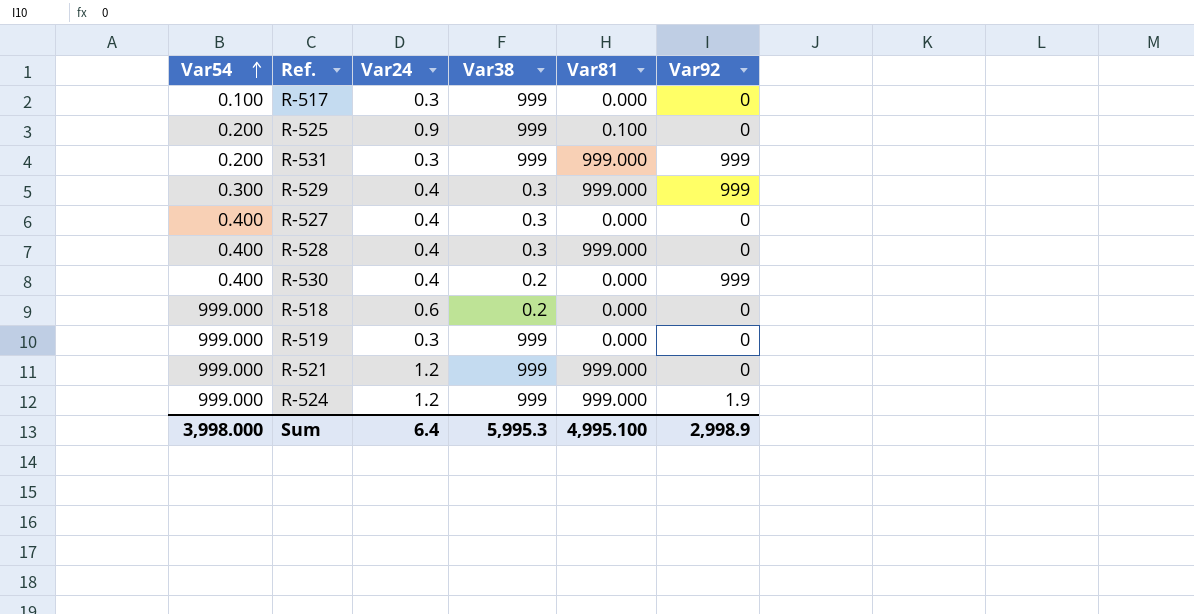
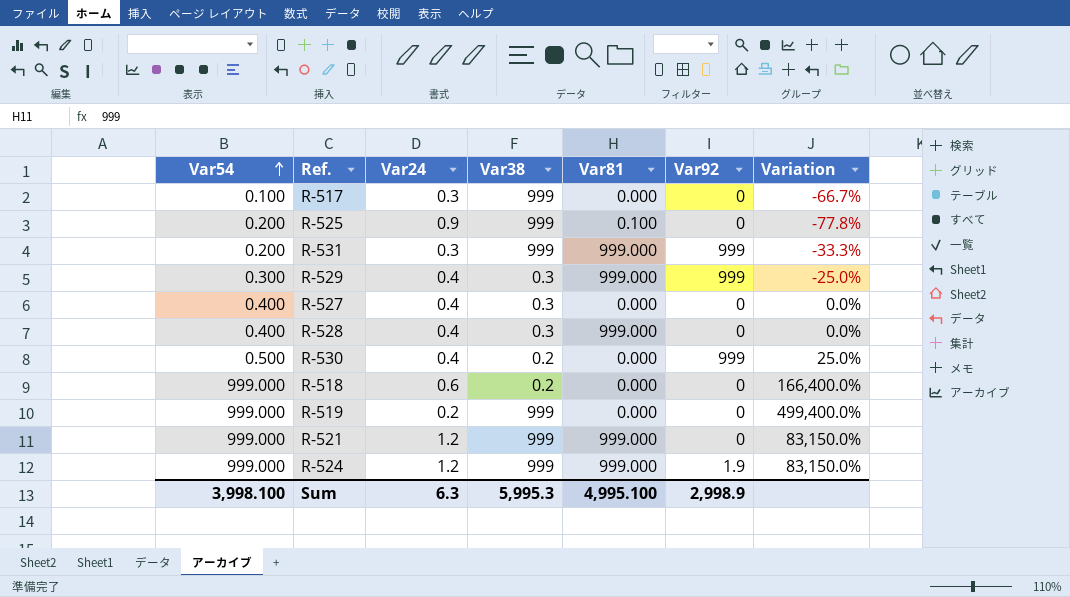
column Variation | formula: none -> ([Var54] - [Var24]) / [Var24]
R-530 | Var54: 0.400 -> 0.500
R-519 | Var24: 0.3 -> 0.2
Sum | Var54: 3,998.000 -> 3,998.100
Sum | Var24: 6.4 -> 6.3

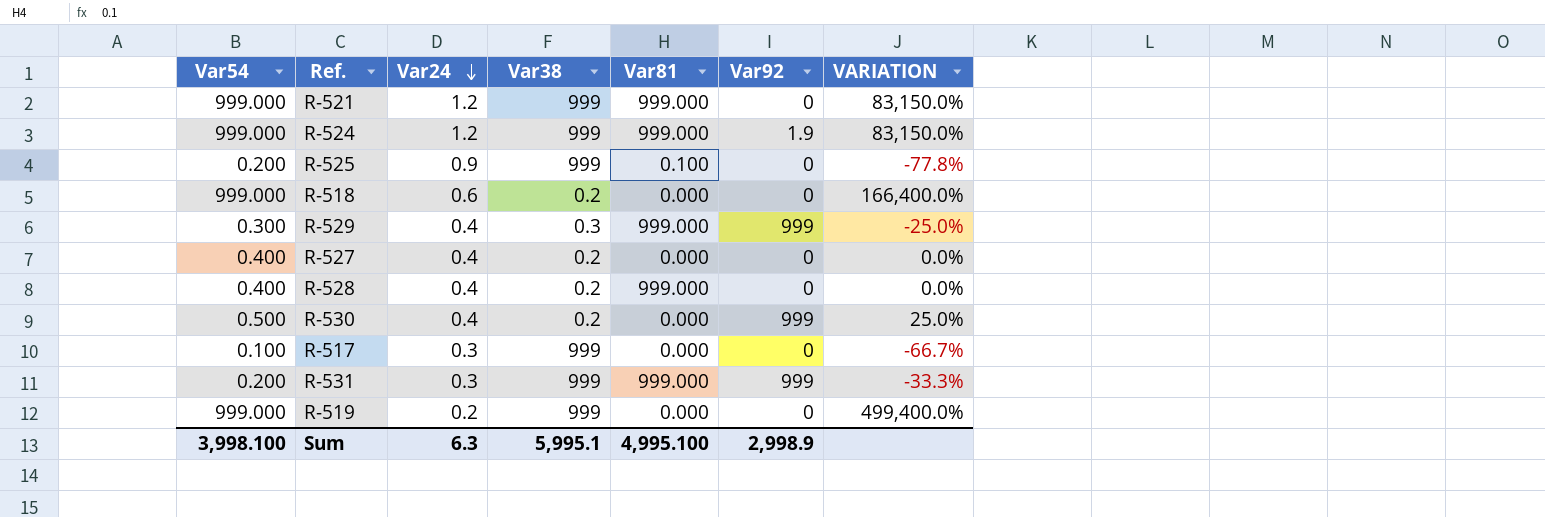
row order: Var54 ascending -> Var24 descending
column name: Variation -> VARIATION
R-527 | Var38: 0.3 -> 0.2
R-528 | Var38: 0.3 -> 0.2
Sum | Var38: 5,995.3 -> 5,995.1

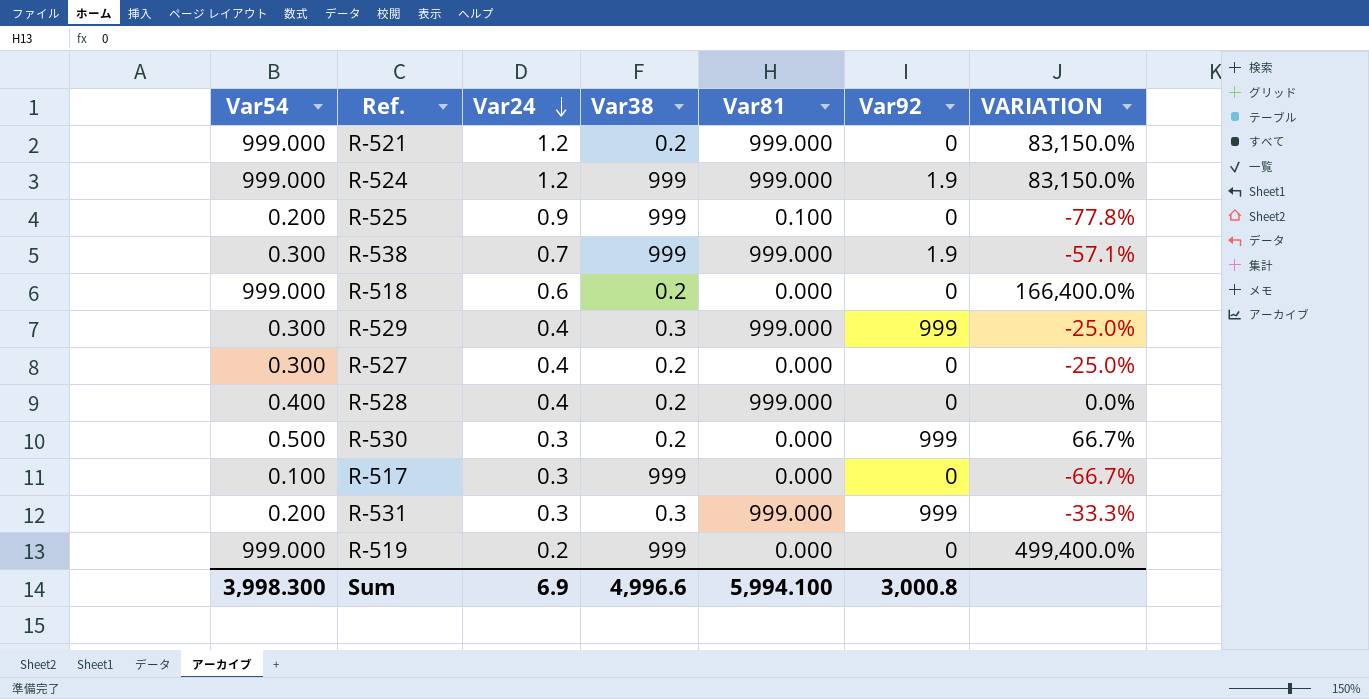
R-521 | Var38: 999 -> 0.2
row R-538: none -> 0.300 | 0.7 | 999 | 999.000 | 1.9 | -57.1%
R-527 | Var54: 0.400 -> 0.300
R-527 | VARIATION: 0.0% -> -25.0%
R-530 | Var24: 0.4 -> 0.3
R-530 | VARIATION: 25.0% -> 66.7%
R-531 | Var38: 999 -> 0.3
Sum | Var54: 3,998.100 -> 3,998.300
Sum | Var24: 6.3 -> 6.9
Sum | Var38: 5,995.1 -> 4,996.6
Sum | Var81: 4,995.100 -> 5,994.100
Sum | Var92: 2,998.9 -> 3,000.8

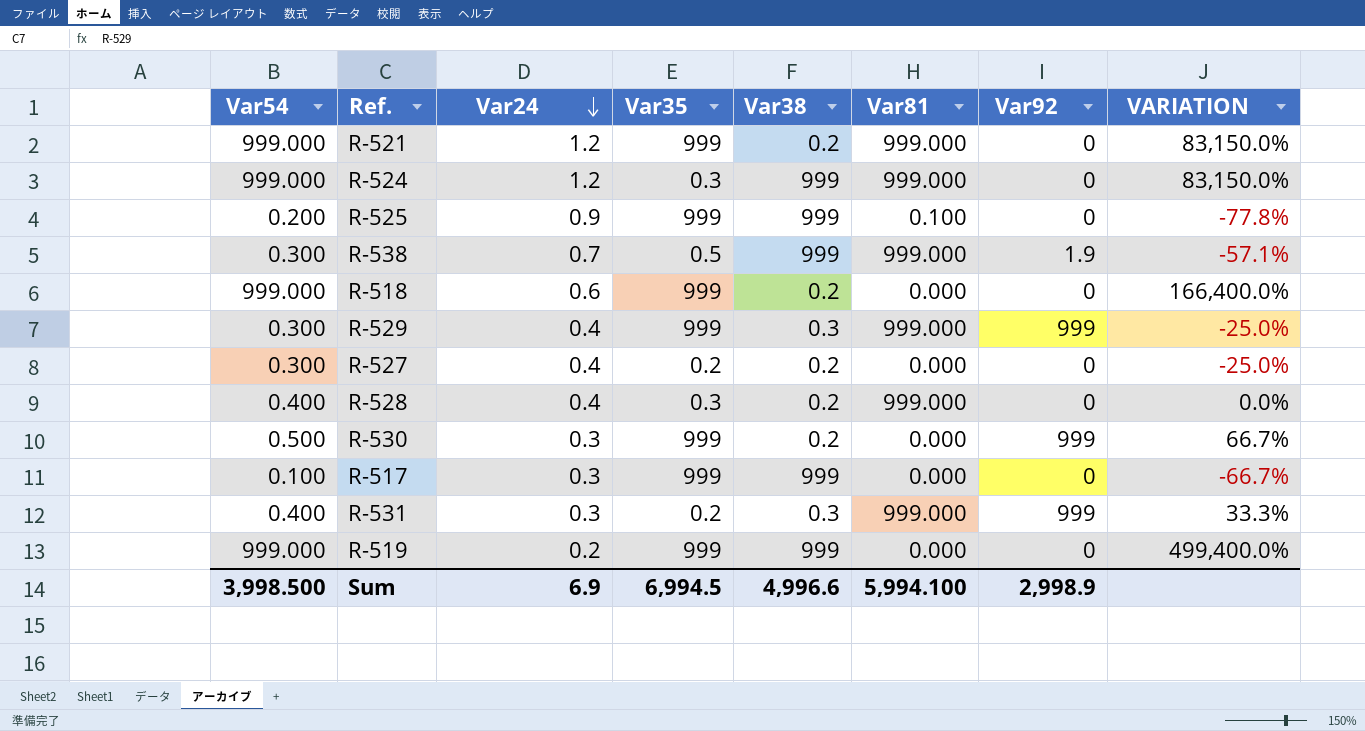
column Var35 | position: none -> 4
R-524 | Var92: 1.9 -> 0
R-531 | Var54: 0.200 -> 0.400
R-531 | VARIATION: -33.3% -> 33.3%
Sum | Var54: 3,998.300 -> 3,998.500
Sum | Var92: 3,000.8 -> 2,998.9

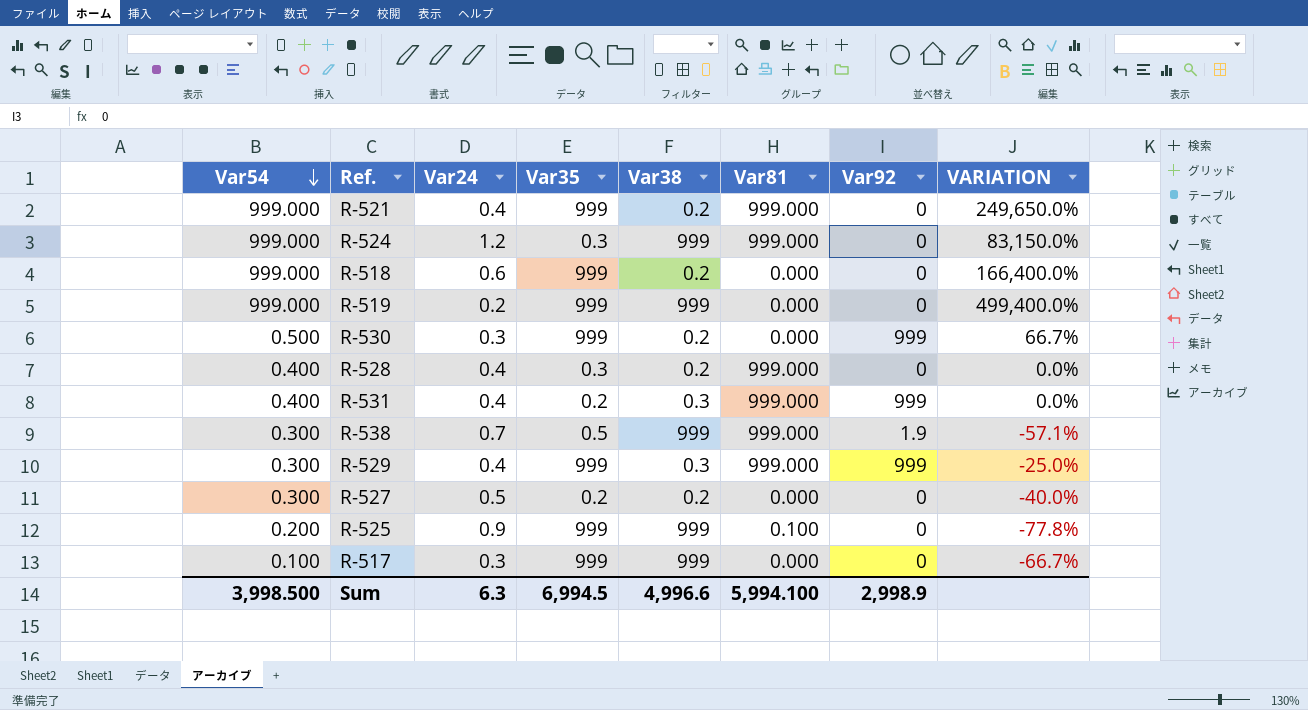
row order: Var24 descending -> Var54 descending
R-521 | Var24: 1.2 -> 0.4
R-521 | VARIATION: 83,150.0% -> 249,650.0%
R-531 | Var24: 0.3 -> 0.4
R-531 | VARIATION: 33.3% -> 0.0%
R-527 | Var24: 0.4 -> 0.5
R-527 | VARIATION: -25.0% -> -40.0%
Sum | Var24: 6.9 -> 6.3

